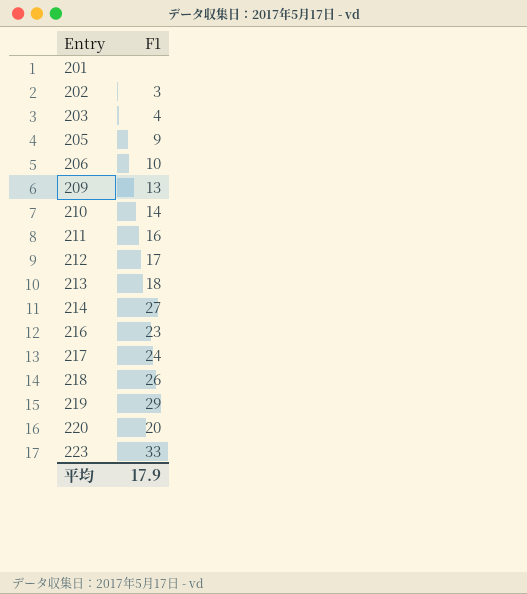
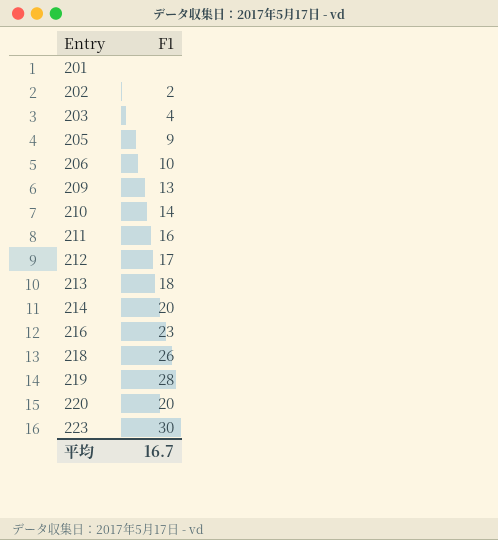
row 217: 24 -> none
202 | F1: 3 -> 2
214 | F1: 27 -> 20
219 | F1: 29 -> 28
223 | F1: 33 -> 30
平均 | F1: 17.9 -> 16.7

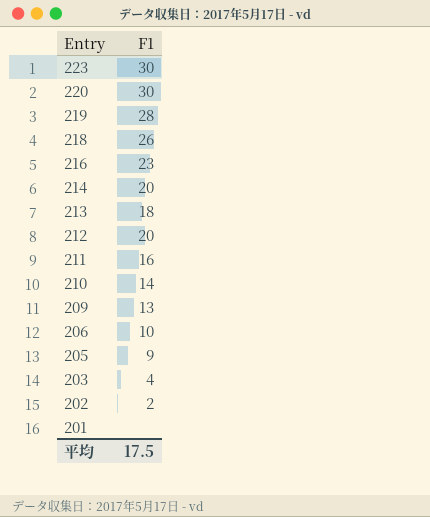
row order: Entry ascending -> Entry descending
220 | F1: 20 -> 30
212 | F1: 17 -> 20
平均 | F1: 16.7 -> 17.5

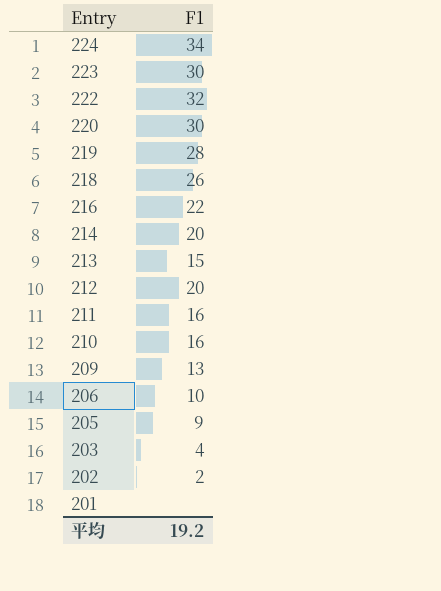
row 224: none -> 34
row 222: none -> 32
216 | F1: 23 -> 22
213 | F1: 18 -> 15
210 | F1: 14 -> 16
平均 | F1: 17.5 -> 19.2

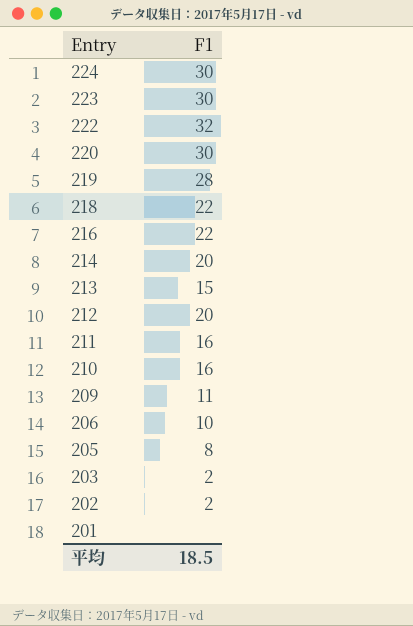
224 | F1: 34 -> 30
218 | F1: 26 -> 22
209 | F1: 13 -> 11
205 | F1: 9 -> 8
203 | F1: 4 -> 2
平均 | F1: 19.2 -> 18.5

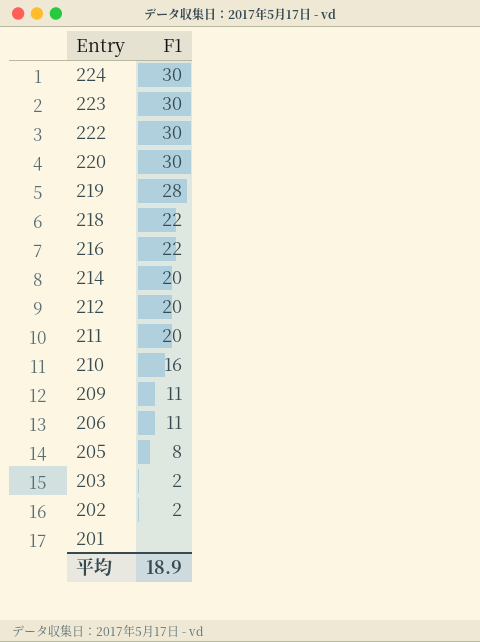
row 213: 15 -> none
222 | F1: 32 -> 30
211 | F1: 16 -> 20
206 | F1: 10 -> 11
平均 | F1: 18.5 -> 18.9

